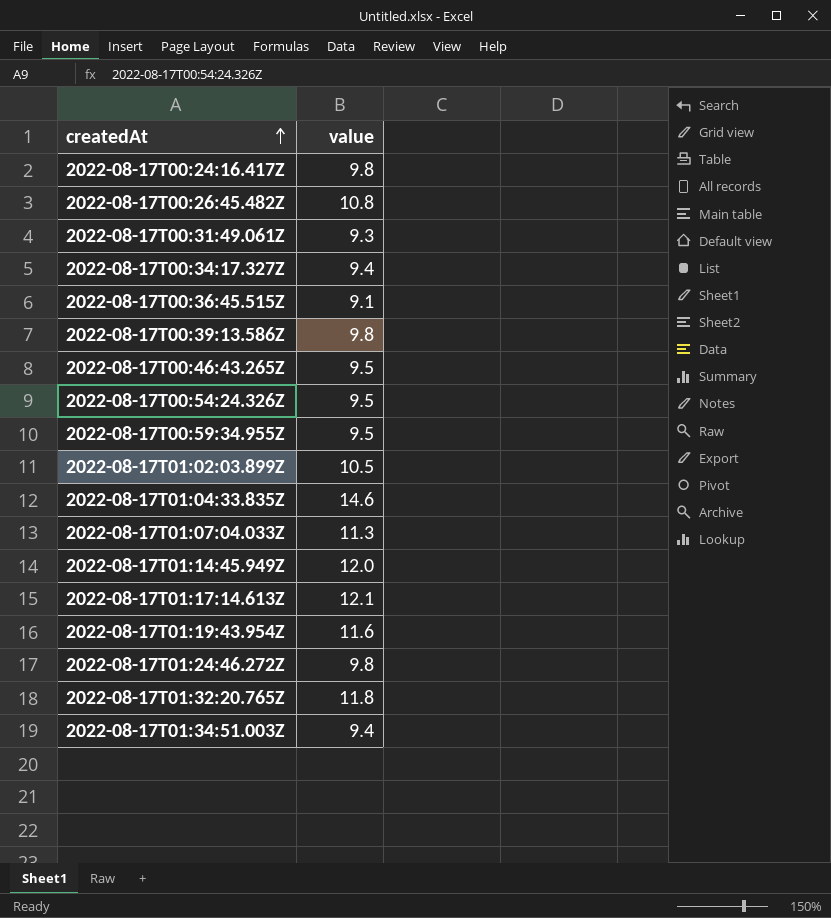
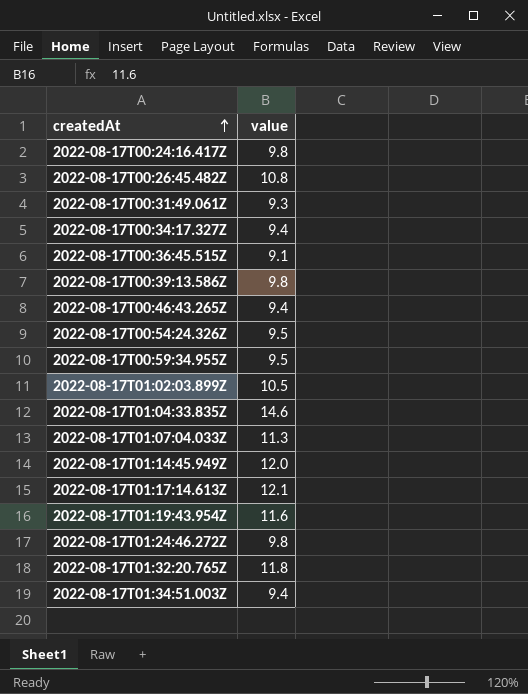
2022-08-17T00:46:43.265Z | value: 9.5 -> 9.4

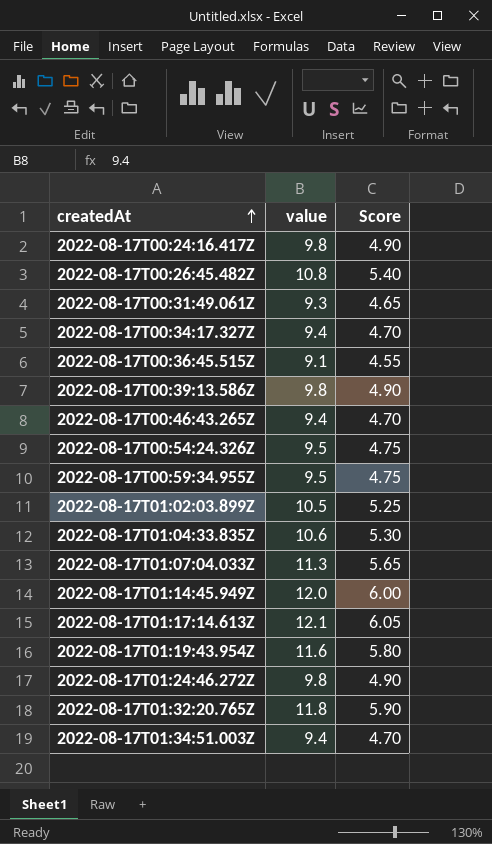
column Score | formula: none -> [value] * 0.5
2022-08-17T01:04:33.835Z | value: 14.6 -> 10.6

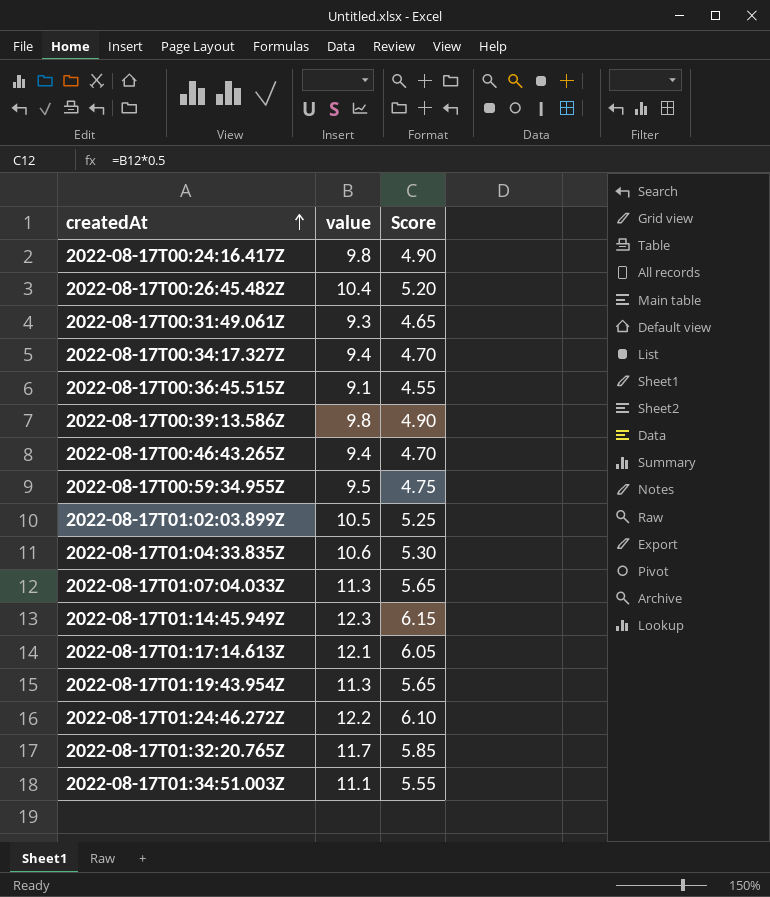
row 2022-08-17T00:54:24.326Z: 9.5 | 4.75 -> none
2022-08-17T00:26:45.482Z | value: 10.8 -> 10.4
2022-08-17T00:26:45.482Z | Score: 5.40 -> 5.20
2022-08-17T01:14:45.949Z | value: 12.0 -> 12.3
2022-08-17T01:14:45.949Z | Score: 6.00 -> 6.15
2022-08-17T01:19:43.954Z | value: 11.6 -> 11.3
2022-08-17T01:19:43.954Z | Score: 5.80 -> 5.65
2022-08-17T01:24:46.272Z | value: 9.8 -> 12.2
2022-08-17T01:24:46.272Z | Score: 4.90 -> 6.10
2022-08-17T01:32:20.765Z | value: 11.8 -> 11.7
2022-08-17T01:32:20.765Z | Score: 5.90 -> 5.85
2022-08-17T01:34:51.003Z | value: 9.4 -> 11.1
2022-08-17T01:34:51.003Z | Score: 4.70 -> 5.55

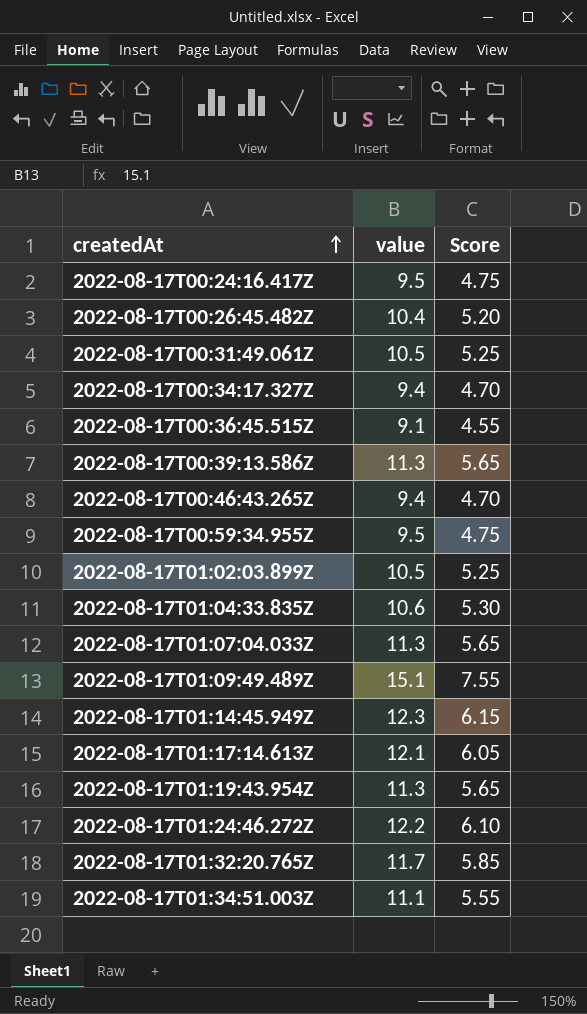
2022-08-17T00:24:16.417Z | value: 9.8 -> 9.5
2022-08-17T00:24:16.417Z | Score: 4.90 -> 4.75
2022-08-17T00:31:49.061Z | value: 9.3 -> 10.5
2022-08-17T00:31:49.061Z | Score: 4.65 -> 5.25
2022-08-17T00:39:13.586Z | value: 9.8 -> 11.3
2022-08-17T00:39:13.586Z | Score: 4.90 -> 5.65
row 2022-08-17T01:09:49.489Z: none -> 15.1 | 7.55

